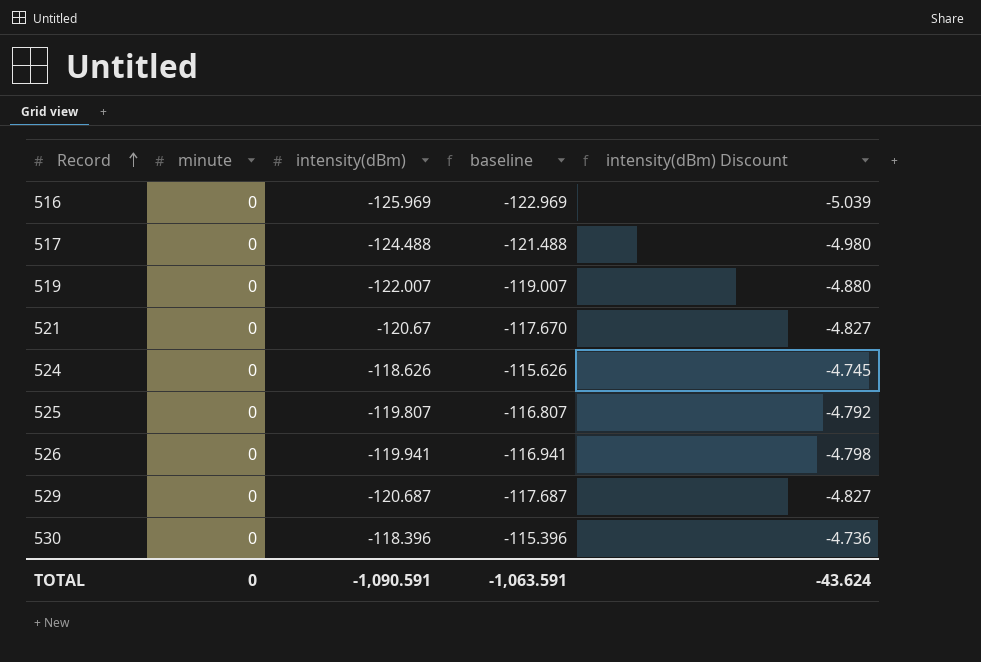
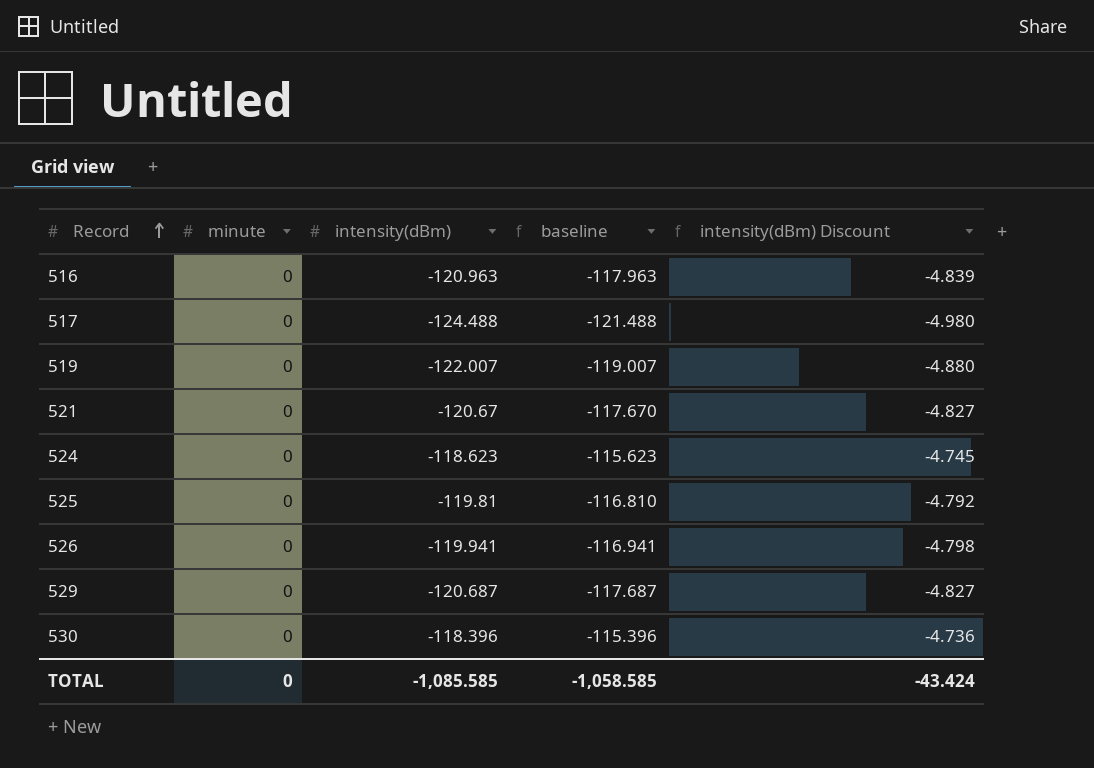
516 | intensity(dBm): -125.969 -> -120.963
516 | baseline: -122.969 -> -117.963
516 | intensity(dBm) Discount: -5.039 -> -4.839
524 | intensity(dBm): -118.626 -> -118.623
524 | baseline: -115.626 -> -115.623
525 | intensity(dBm): -119.807 -> -119.81
525 | baseline: -116.807 -> -116.810
TOTAL | intensity(dBm): -1,090.591 -> -1,085.585
TOTAL | baseline: -1,063.591 -> -1,058.585
TOTAL | intensity(dBm) Discount: -43.624 -> -43.424

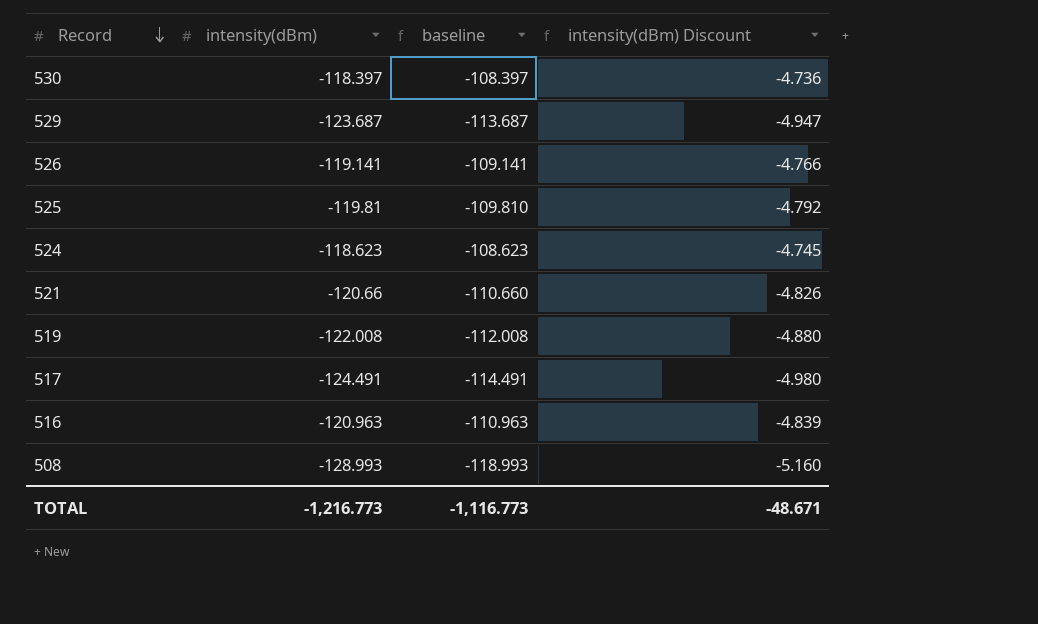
row order: Record ascending -> Record descending
column minute | position: 2 -> none
column baseline | formula: [intensity(dBm)] + 3 -> [intensity(dBm)] + 10
530 | intensity(dBm): -118.396 -> -118.397
529 | intensity(dBm): -120.687 -> -123.687
529 | intensity(dBm) Discount: -4.827 -> -4.947
526 | intensity(dBm): -119.941 -> -119.141
526 | intensity(dBm) Discount: -4.798 -> -4.766
521 | intensity(dBm): -120.67 -> -120.66
521 | intensity(dBm) Discount: -4.827 -> -4.826
519 | intensity(dBm): -122.007 -> -122.008
517 | intensity(dBm): -124.488 -> -124.491
row 508: none -> -128.993 | -118.993 | -5.160
TOTAL | intensity(dBm): -1,085.585 -> -1,216.773
TOTAL | baseline: -1,058.585 -> -1,116.773
TOTAL | intensity(dBm) Discount: -43.424 -> -48.671

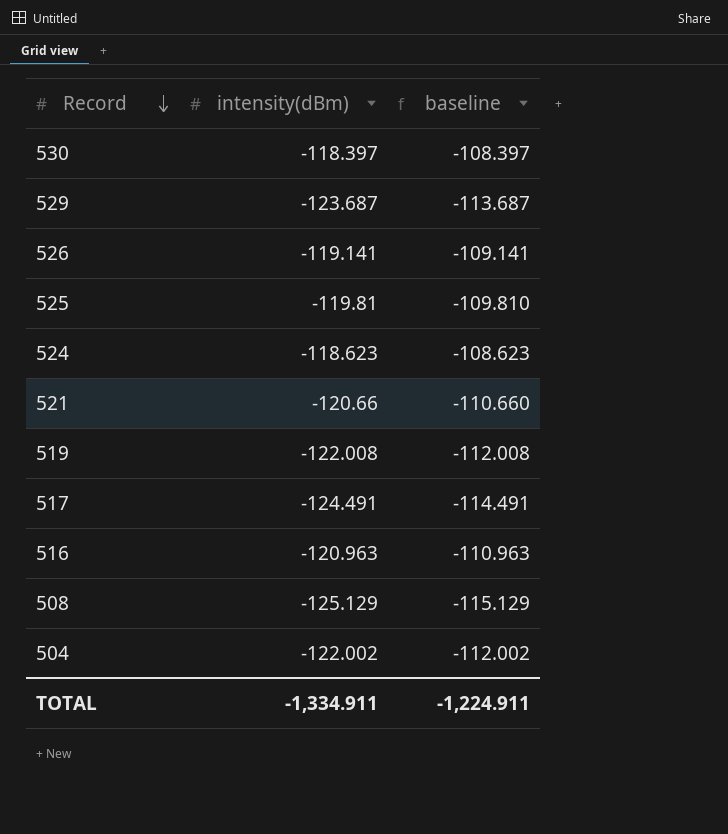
column intensity(dBm) Discount | formula: [intensity(dBm)] * 0.04 -> none
508 | intensity(dBm): -128.993 -> -125.129
508 | baseline: -118.993 -> -115.129
row 504: none -> -122.002 | -112.002
TOTAL | intensity(dBm): -1,216.773 -> -1,334.911
TOTAL | baseline: -1,116.773 -> -1,224.911

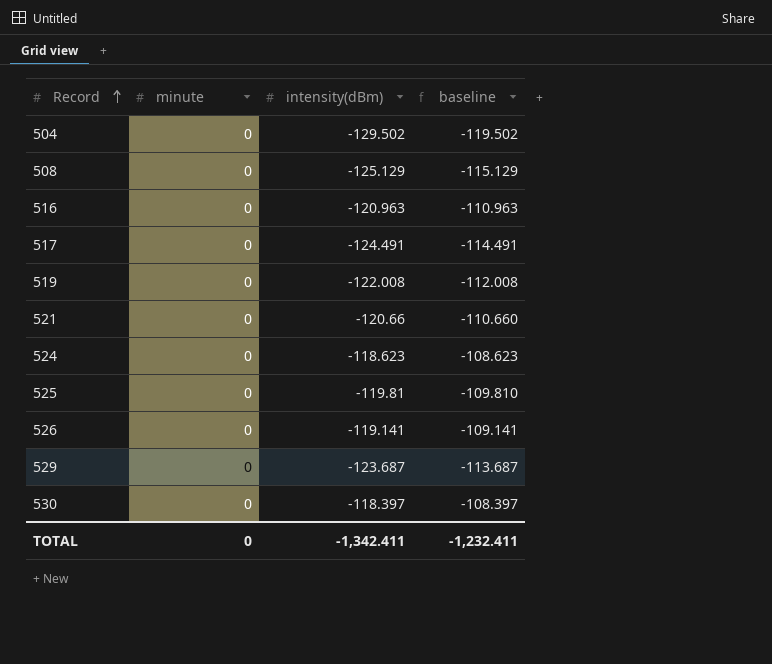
row order: Record descending -> Record ascending
column minute | position: none -> 2
504 | intensity(dBm): -122.002 -> -129.502
504 | baseline: -112.002 -> -119.502
TOTAL | intensity(dBm): -1,334.911 -> -1,342.411
TOTAL | baseline: -1,224.911 -> -1,232.411

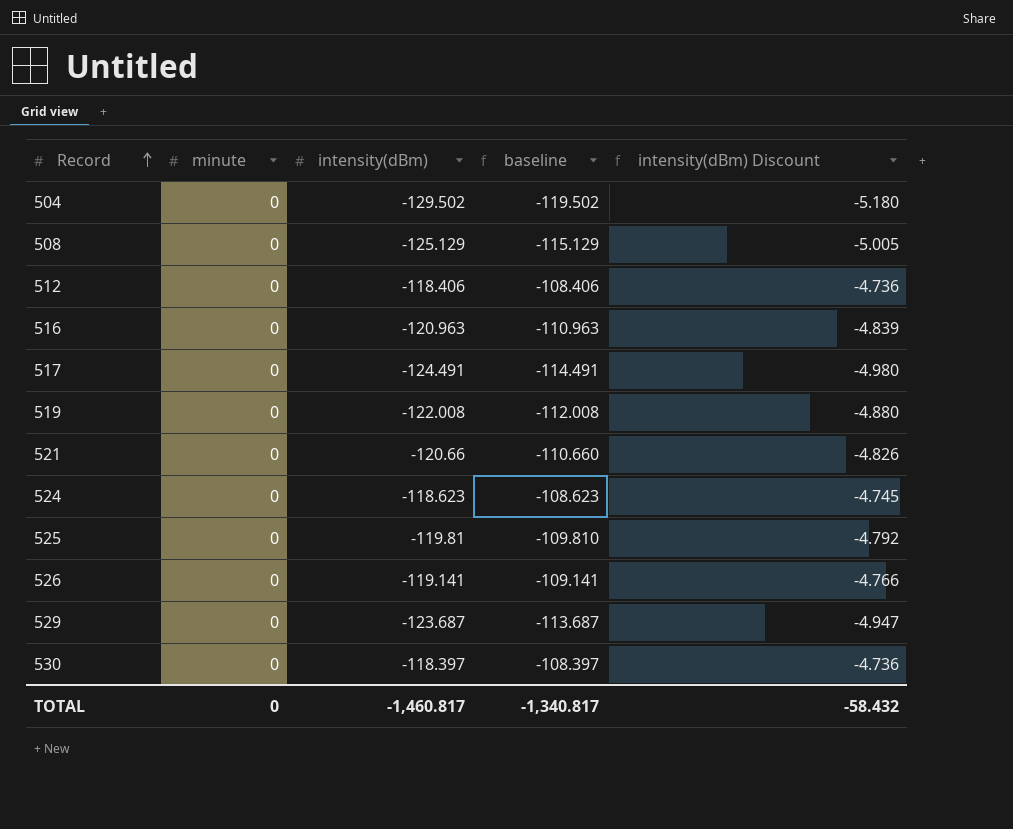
column intensity(dBm) Discount | formula: none -> [intensity(dBm)] * 0.04
row 512: none -> 0 | -118.406 | -108.406 | -4.736
TOTAL | intensity(dBm): -1,342.411 -> -1,460.817
TOTAL | baseline: -1,232.411 -> -1,340.817

